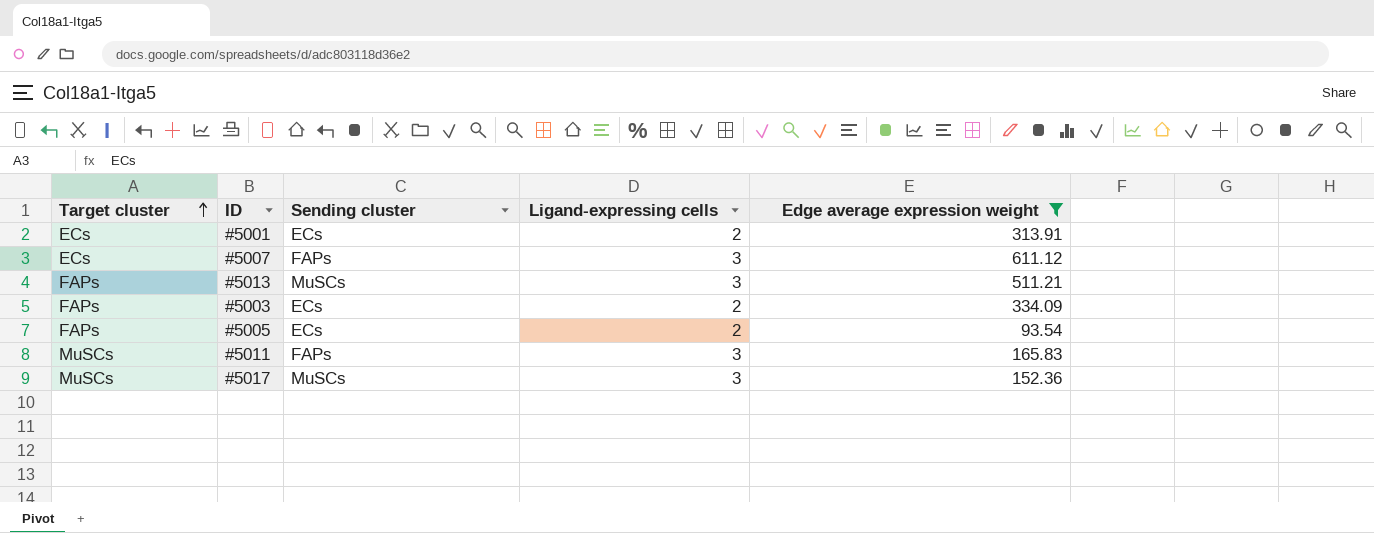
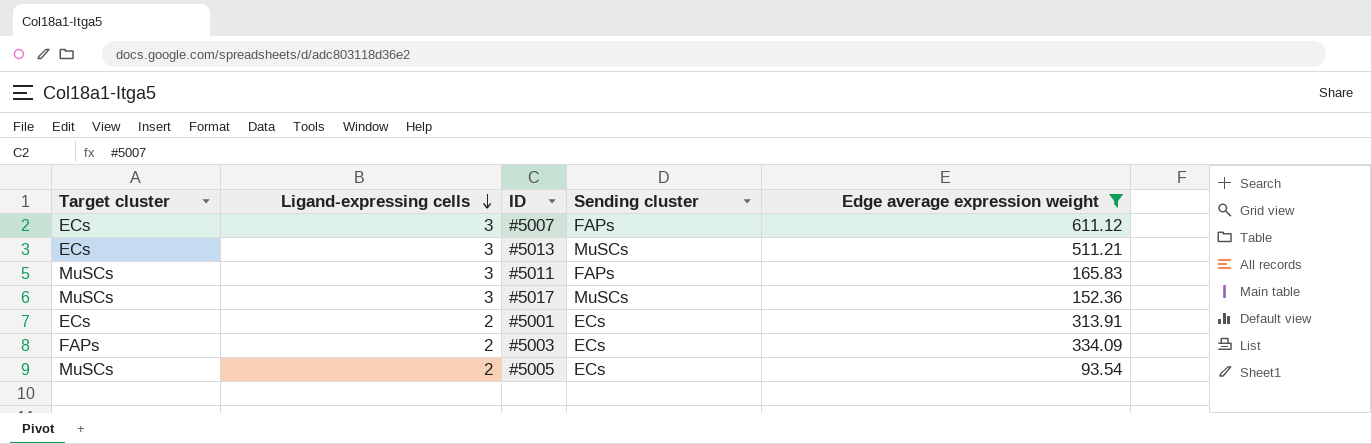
row order: Target cluster ascending -> Ligand-expressing cells descending
column Ligand-expressing cells | position: 4 -> 2
#5013 | Target cluster: FAPs -> ECs
#5005 | Target cluster: FAPs -> MuSCs

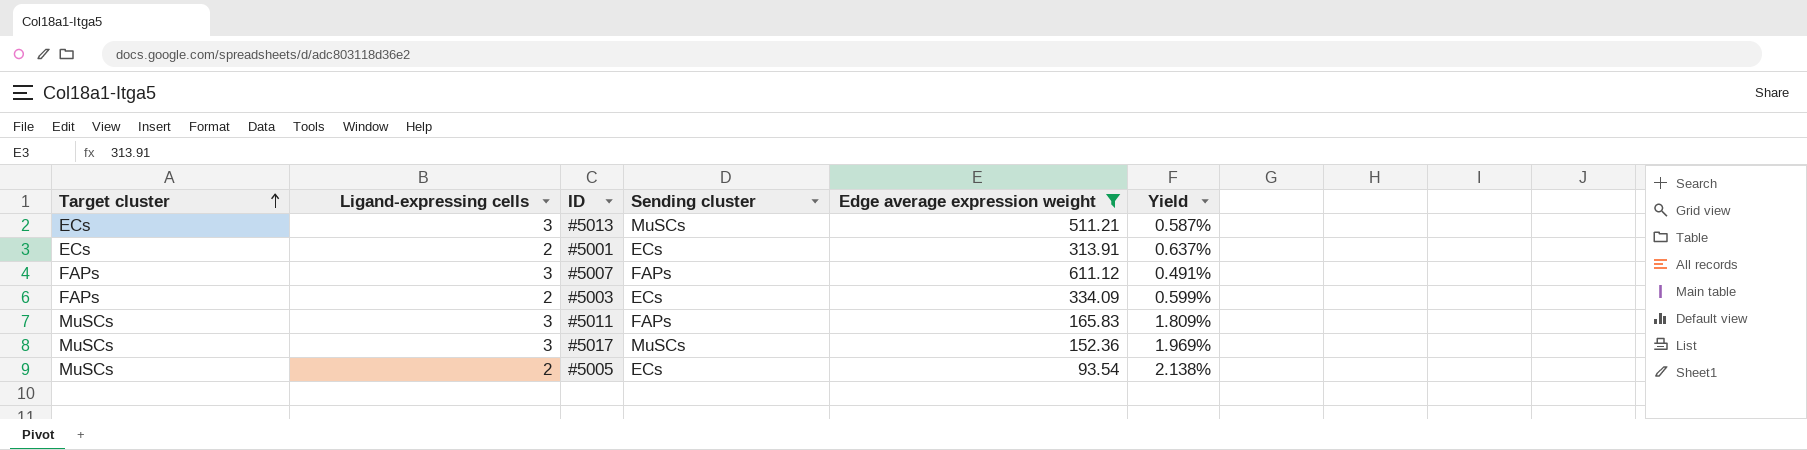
row order: Ligand-expressing cells descending -> Target cluster ascending
column Yield | formula: none -> [Ligand-expressing cells] / [Edge average expression weight]
#5007 | Target cluster: ECs -> FAPs

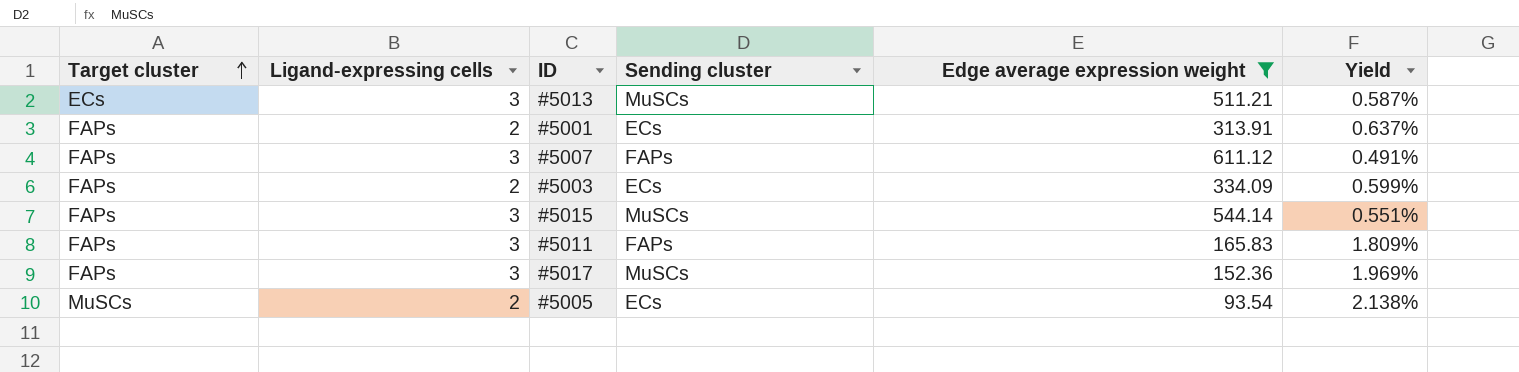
#5001 | Target cluster: ECs -> FAPs
row #5015: none -> FAPs | 3 | MuSCs | 544.14 | 0.551%
#5011 | Target cluster: MuSCs -> FAPs
#5017 | Target cluster: MuSCs -> FAPs

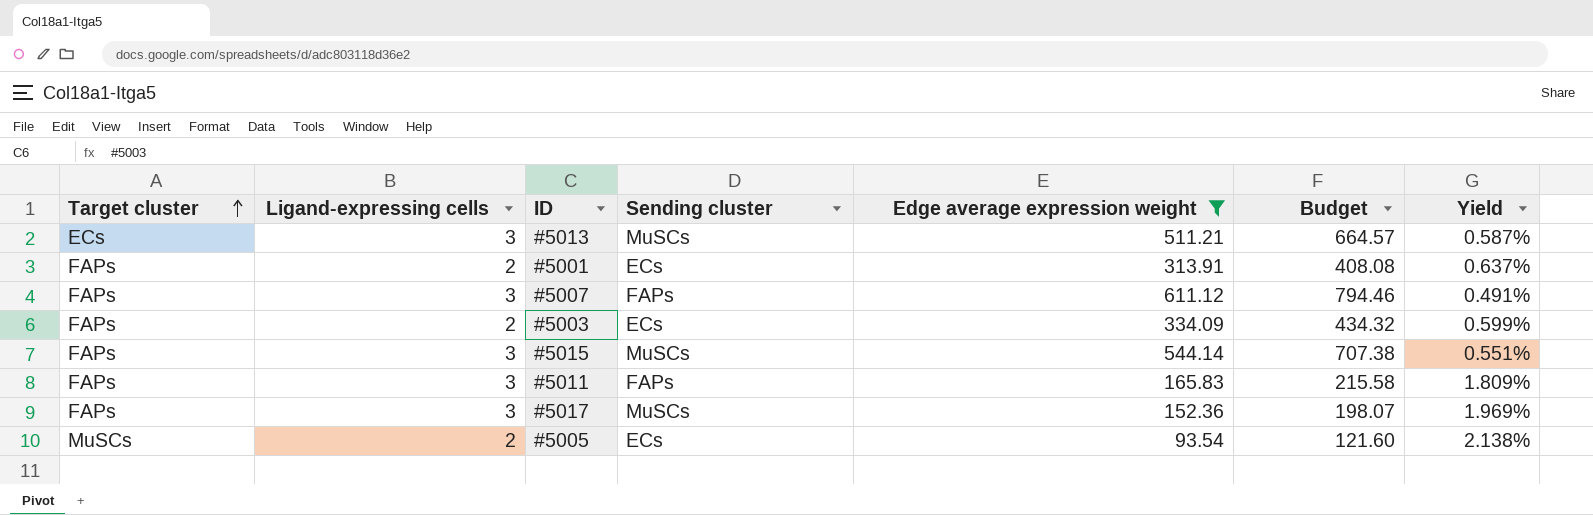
column Budget | formula: none -> [Edge average expression weight] * 1.3

